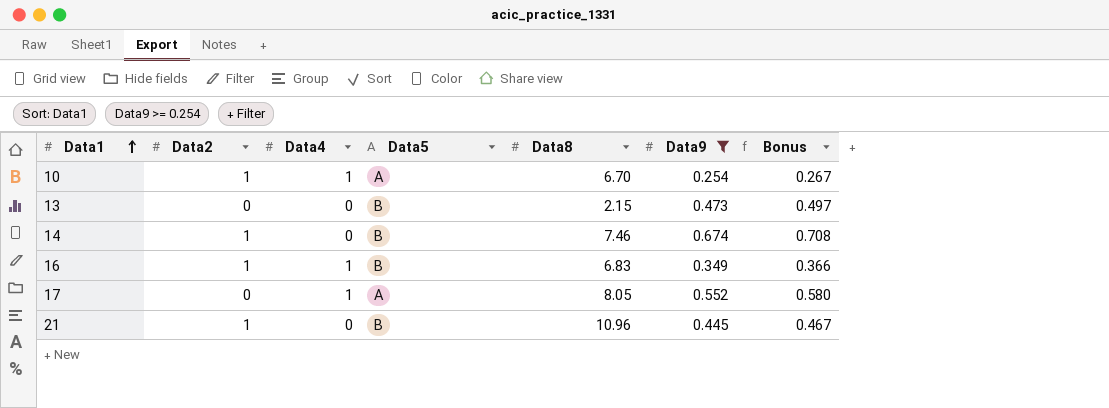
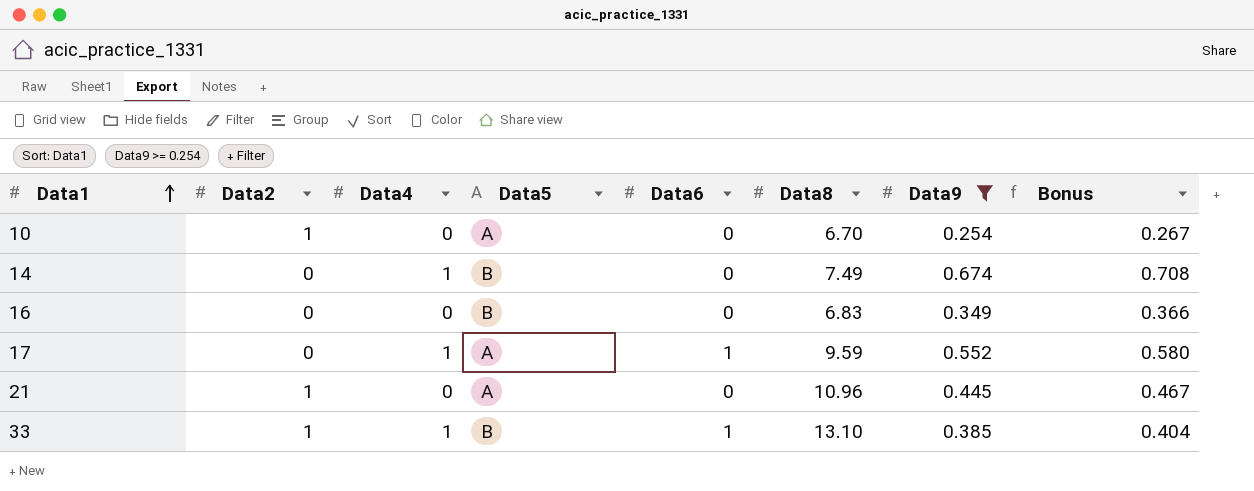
column Data6 | position: none -> 5
row 13: 0 | 0 | B | 2.15 | 0.473 | 0.497 -> none
10 | Data4: 1 -> 0
14 | Data2: 1 -> 0
14 | Data4: 0 -> 1
14 | Data8: 7.46 -> 7.49
16 | Data2: 1 -> 0
16 | Data4: 1 -> 0
17 | Data8: 8.05 -> 9.59
21 | Data5: B -> A
row 33: none -> 1 | 1 | B | 1 | 13.10 | 0.385 | 0.404

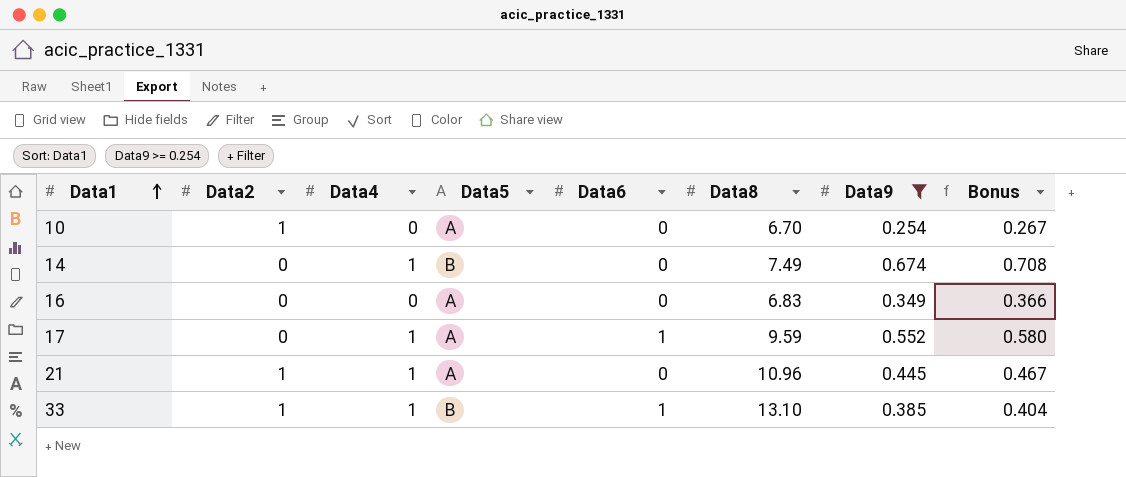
16 | Data5: B -> A
21 | Data4: 0 -> 1

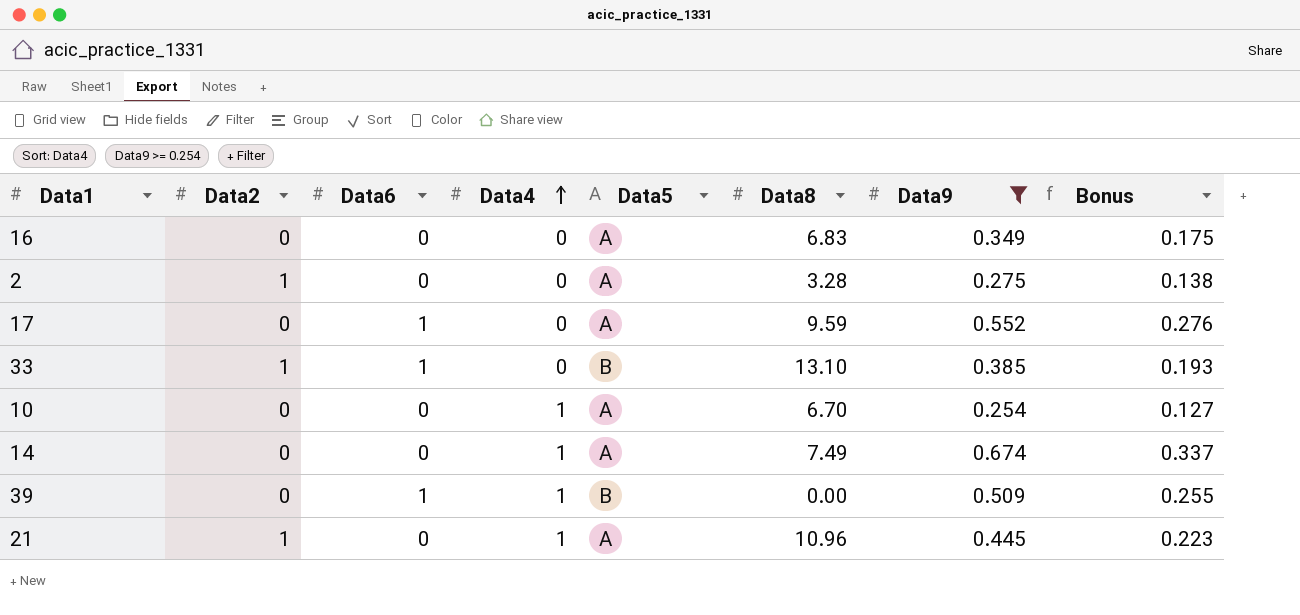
row order: Data1 ascending -> Data4 ascending
column Data6 | position: 5 -> 3
column Bonus | formula: [Data9] * 1.05 -> [Data9] * 0.5
row 2: none -> 1 | 0 | 0 | A | 3.28 | 0.275 | 0.138
17 | Data4: 1 -> 0
33 | Data4: 1 -> 0
10 | Data2: 1 -> 0
10 | Data4: 0 -> 1
14 | Data5: B -> A
row 39: none -> 0 | 1 | 1 | B | 0.00 | 0.509 | 0.255

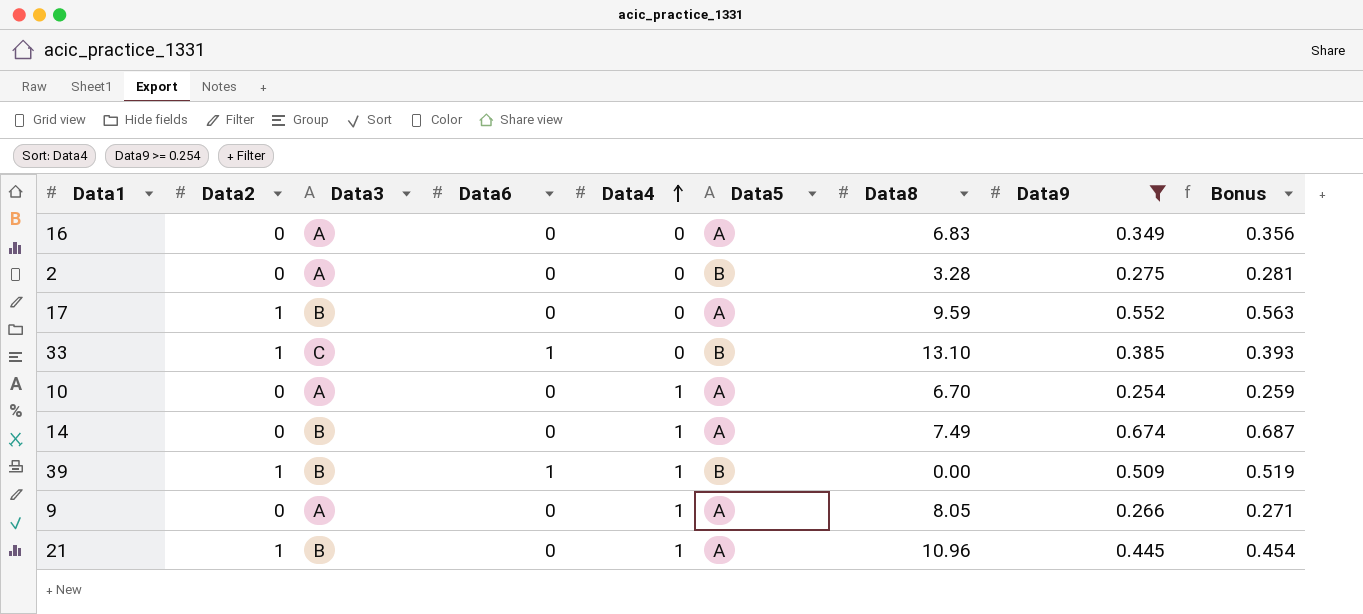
column Data3 | position: none -> 3
column Bonus | formula: [Data9] * 0.5 -> [Data9] * 1.02
2 | Data2: 1 -> 0
2 | Data5: A -> B
17 | Data2: 0 -> 1
17 | Data6: 1 -> 0
39 | Data2: 0 -> 1
row 9: none -> 0 | A | 0 | 1 | A | 8.05 | 0.266 | 0.271

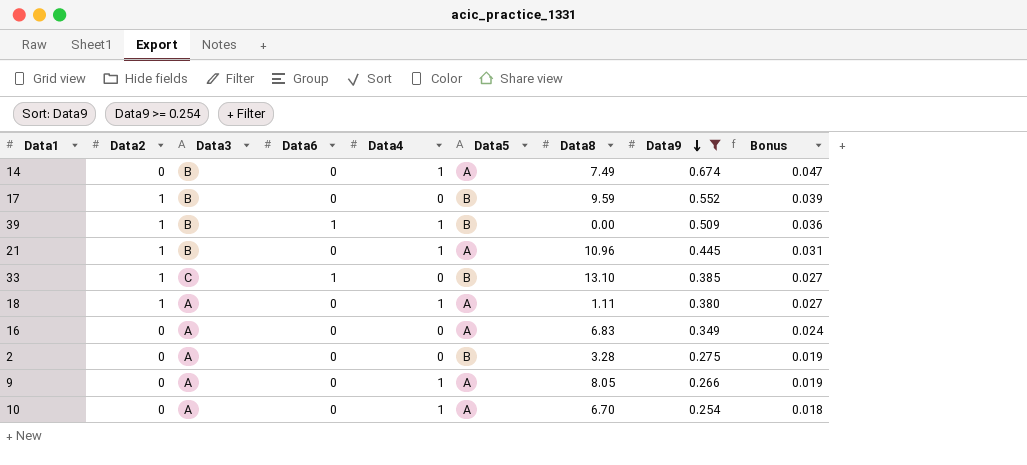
row order: Data4 ascending -> Data9 descending
column Bonus | formula: [Data9] * 1.02 -> [Data9] * 0.07
17 | Data5: A -> B
row 18: none -> 1 | A | 0 | 1 | A | 1.11 | 0.380 | 0.027

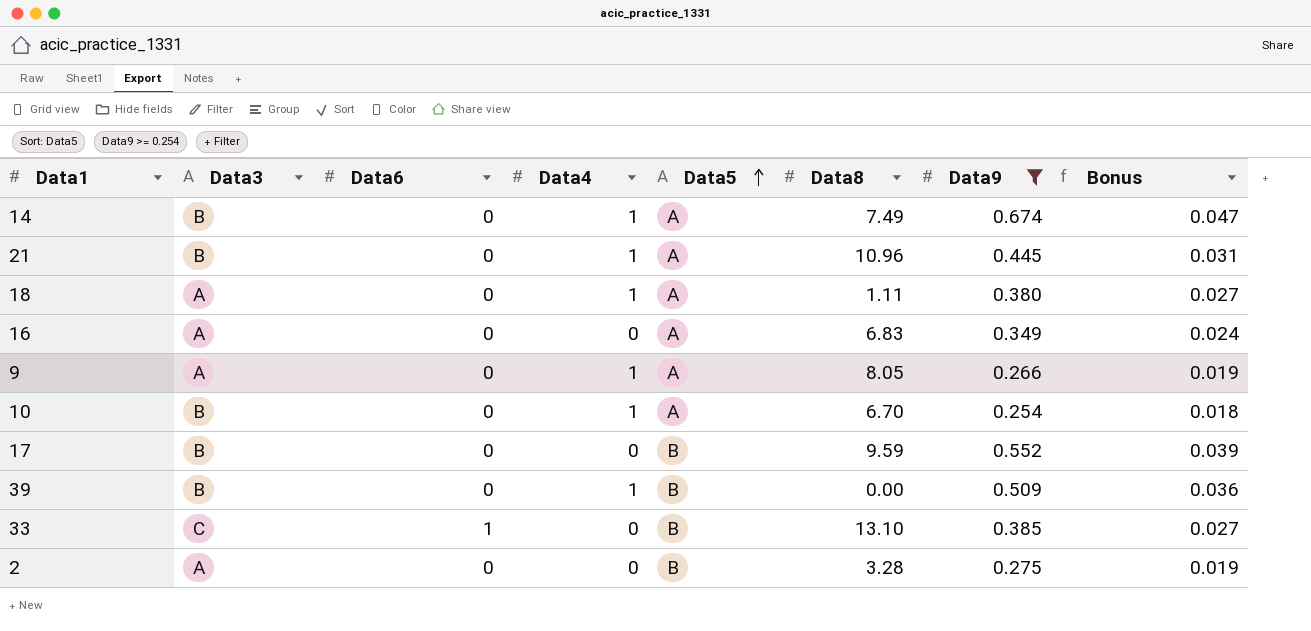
row order: Data9 descending -> Data5 ascending
column Data2 | position: 2 -> none
10 | Data3: A -> B
39 | Data6: 1 -> 0

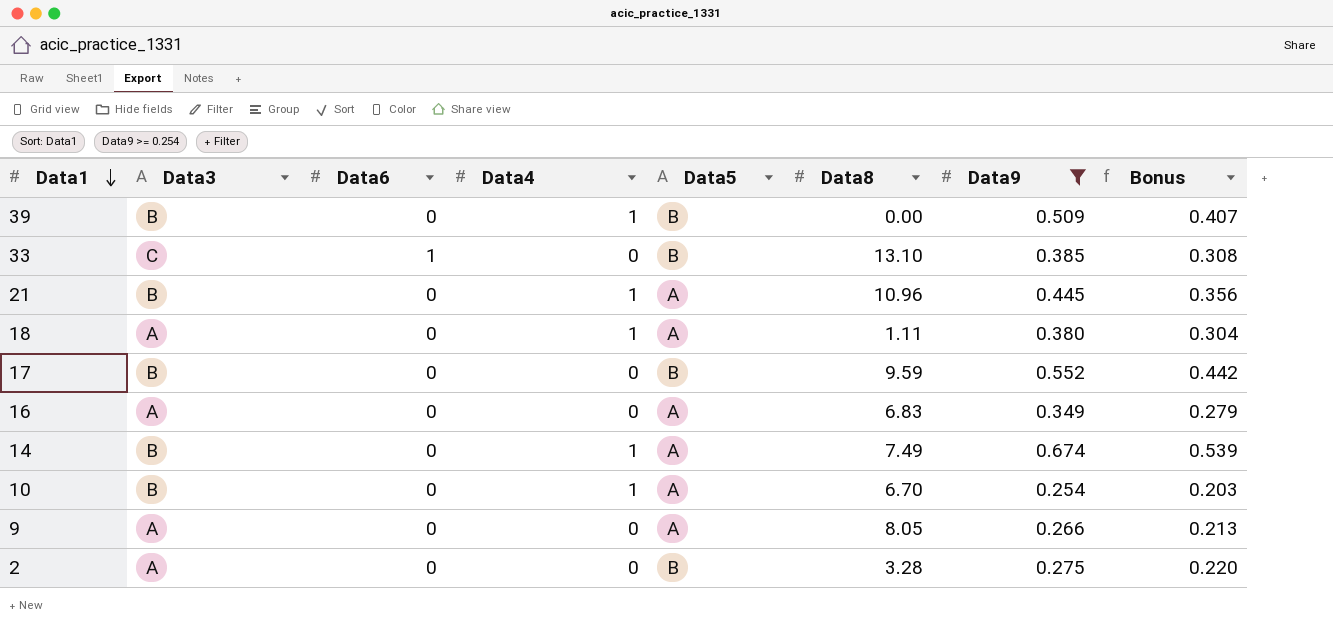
row order: Data5 ascending -> Data1 descending
column Bonus | formula: [Data9] * 0.07 -> [Data9] * 0.8
9 | Data4: 1 -> 0

